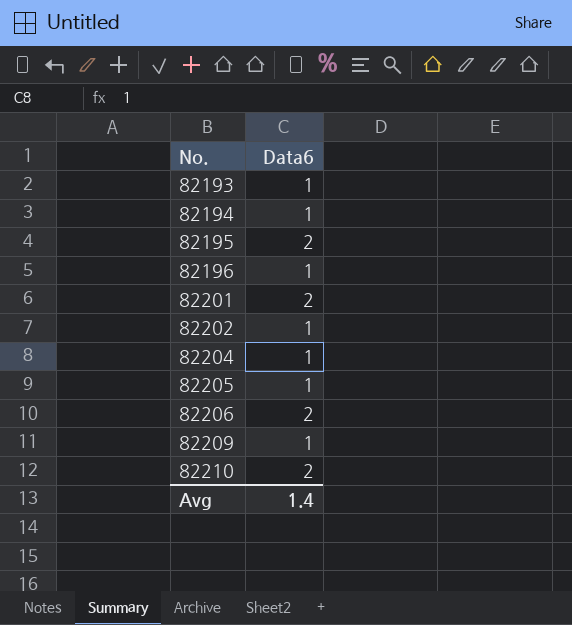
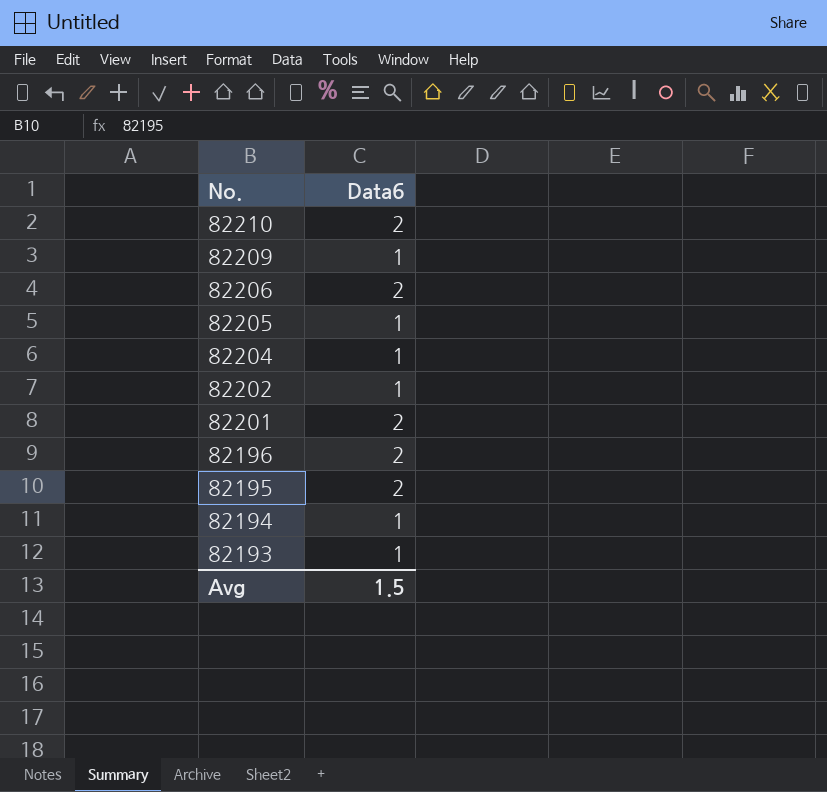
row order: No. ascending -> No. descending
82196 | Data6: 1 -> 2
Avg | Data6: 1.4 -> 1.5

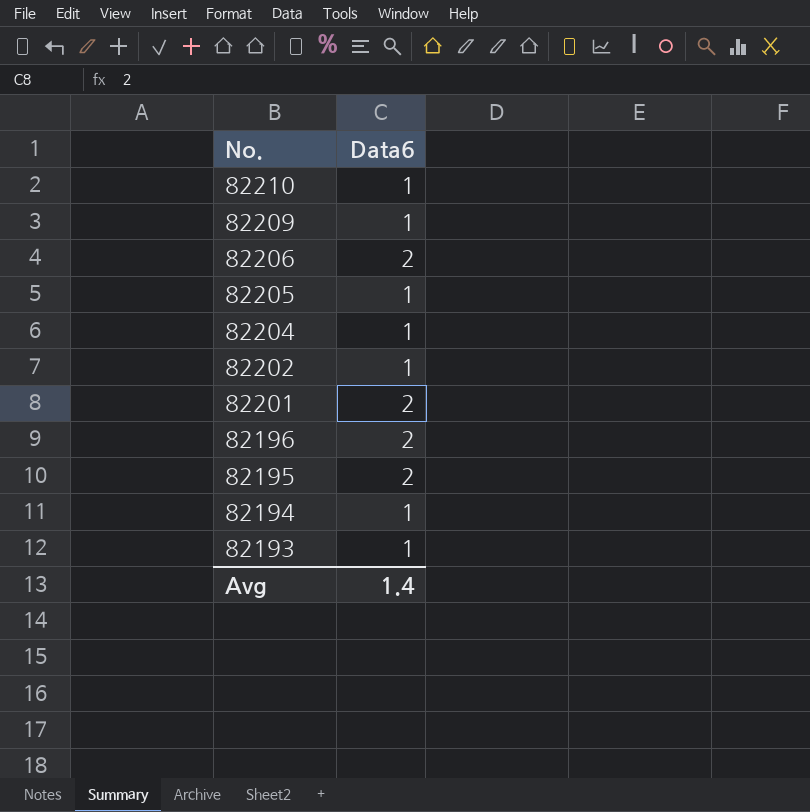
82210 | Data6: 2 -> 1
Avg | Data6: 1.5 -> 1.4

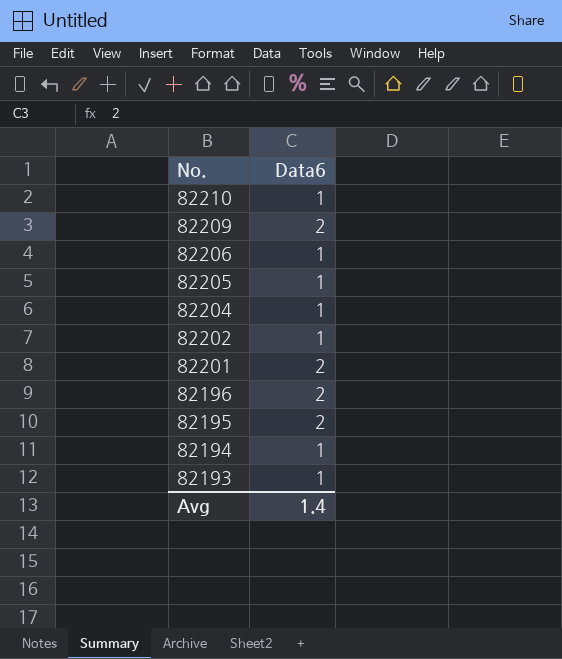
82209 | Data6: 1 -> 2
82206 | Data6: 2 -> 1

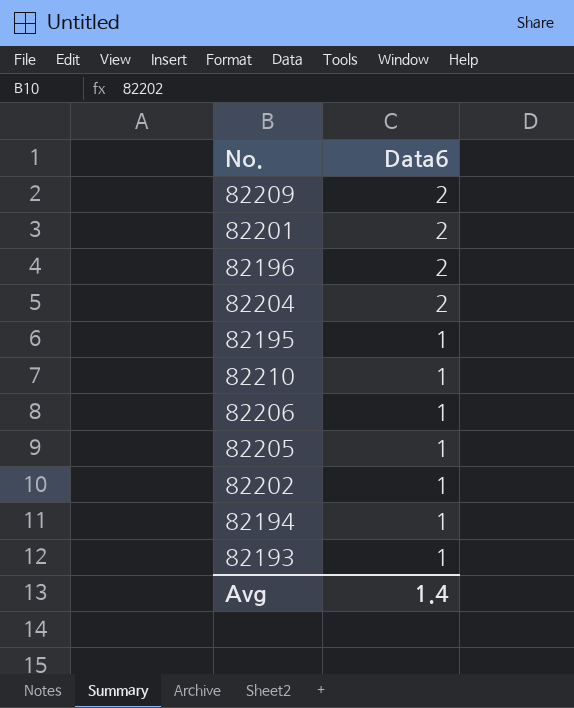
row order: No. descending -> Data6 descending
82204 | Data6: 1 -> 2
82195 | Data6: 2 -> 1

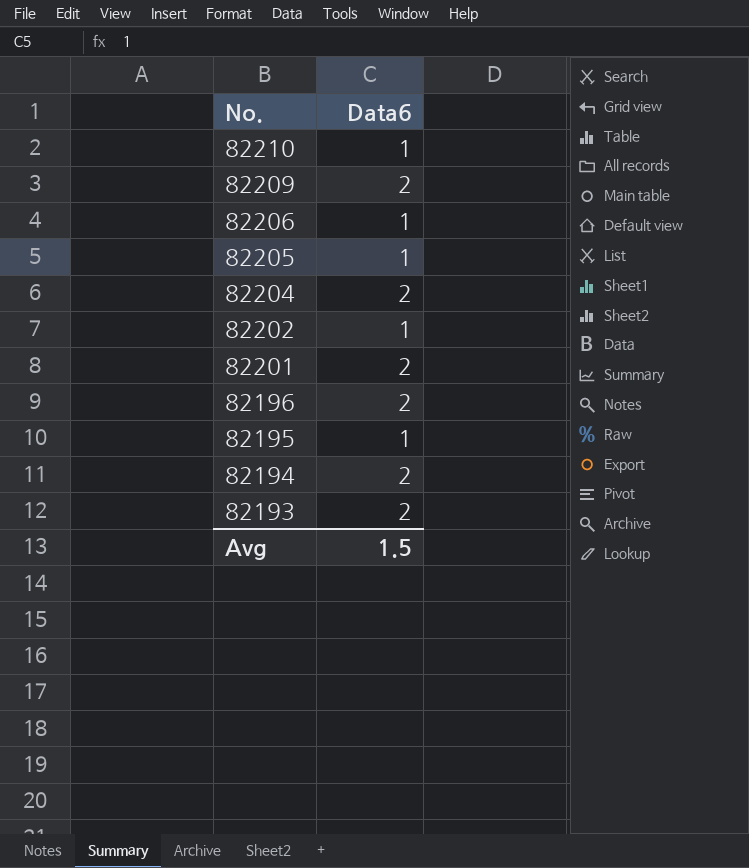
row order: Data6 descending -> No. descending
82194 | Data6: 1 -> 2
82193 | Data6: 1 -> 2
Avg | Data6: 1.4 -> 1.5

